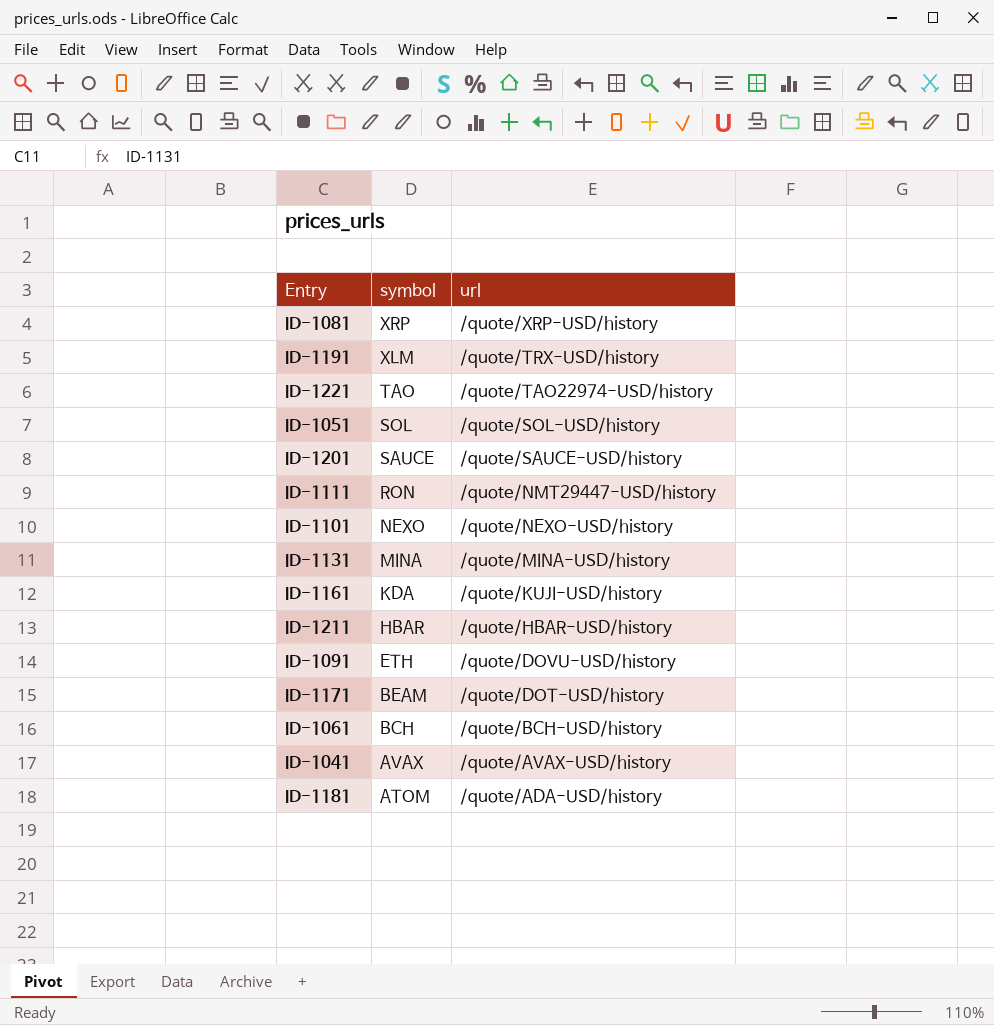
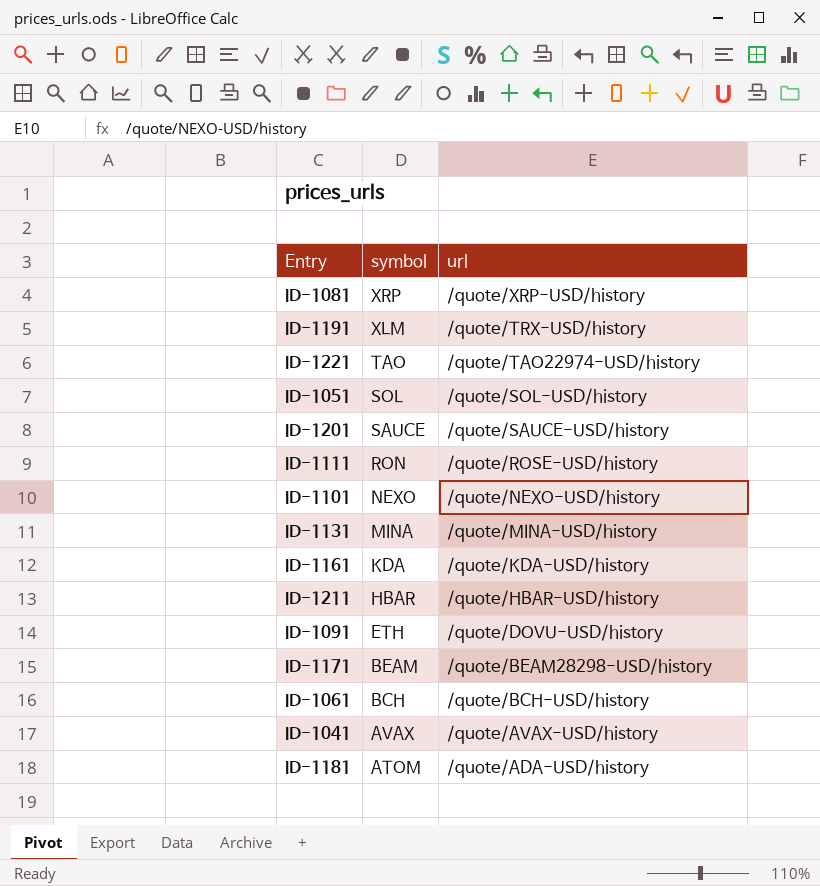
ID-1111 | url: /quote/NMT29447-USD/history -> /quote/ROSE-USD/history
ID-1161 | url: /quote/KUJI-USD/history -> /quote/KDA-USD/history
ID-1171 | url: /quote/DOT-USD/history -> /quote/BEAM28298-USD/history

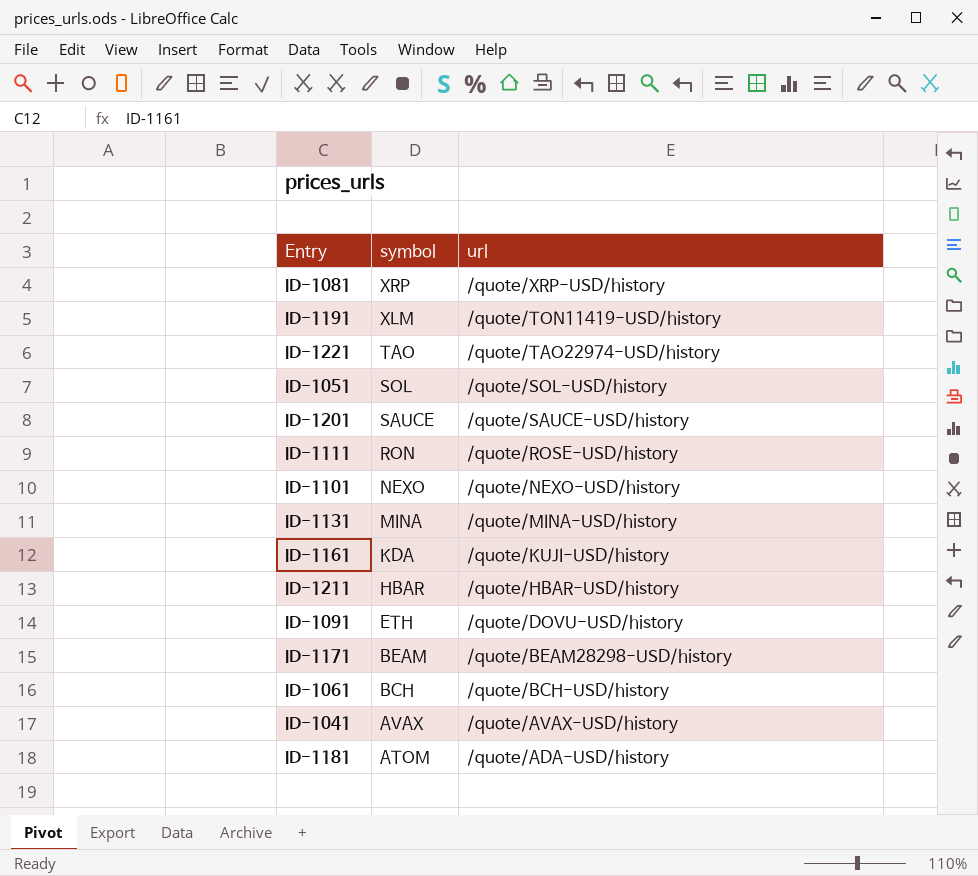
ID-1191 | url: /quote/TRX-USD/history -> /quote/TON11419-USD/history
ID-1161 | url: /quote/KDA-USD/history -> /quote/KUJI-USD/history

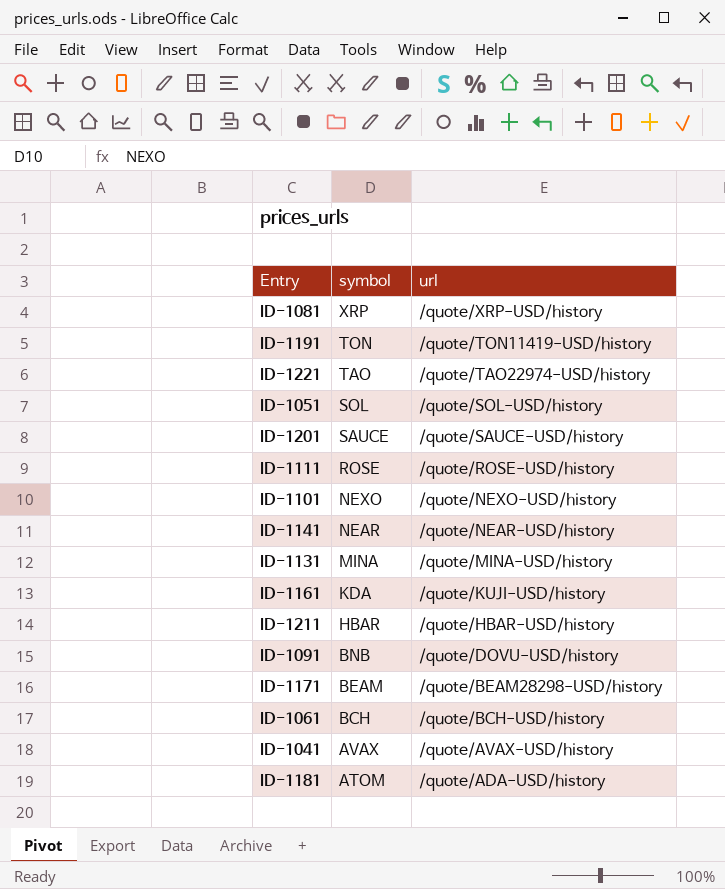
ID-1191 | symbol: XLM -> TON
ID-1111 | symbol: RON -> ROSE
row ID-1141: none -> NEAR | /quote/NEAR-USD/history
ID-1091 | symbol: ETH -> BNB

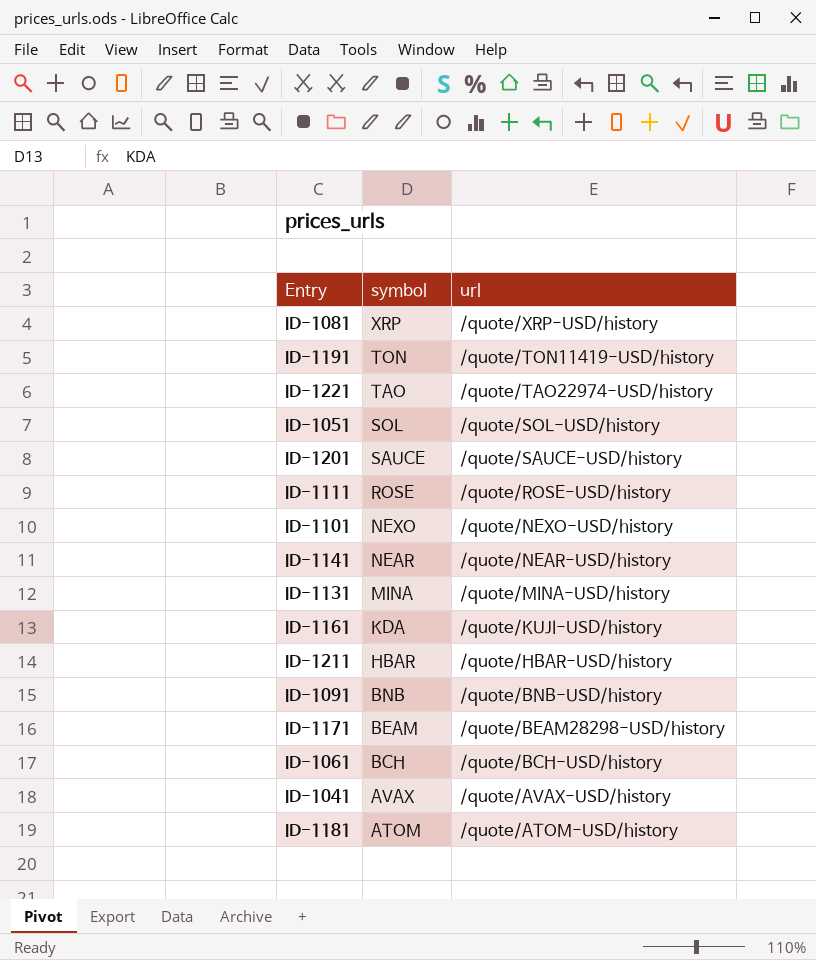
ID-1091 | url: /quote/DOVU-USD/history -> /quote/BNB-USD/history
ID-1181 | url: /quote/ADA-USD/history -> /quote/ATOM-USD/history

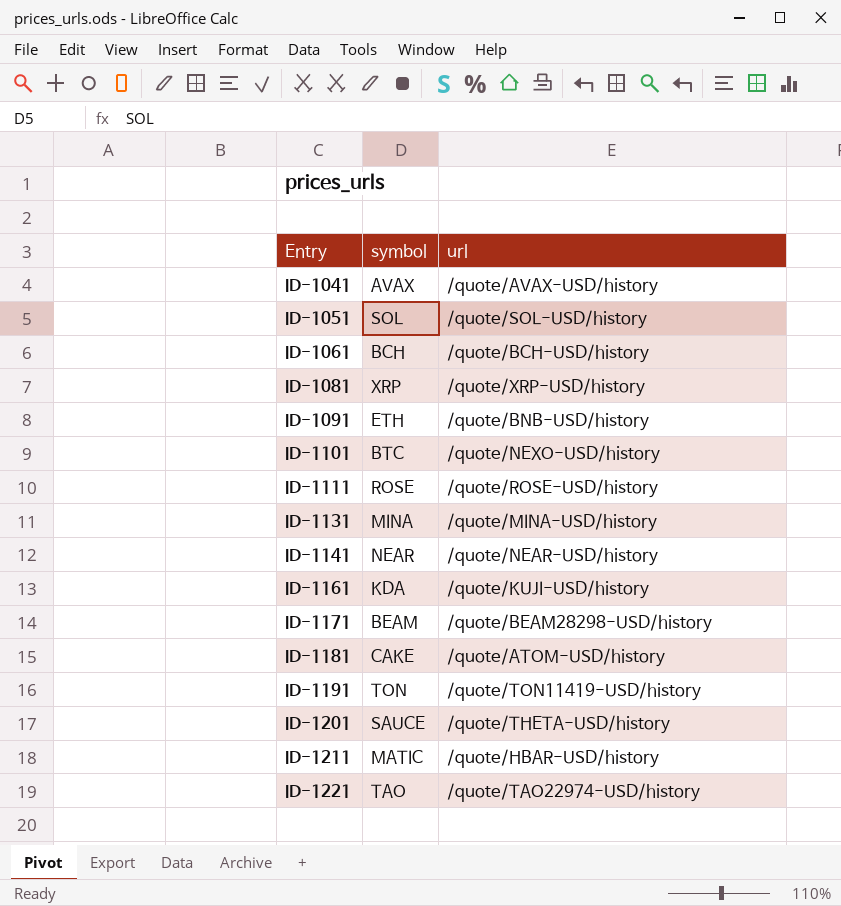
row order: symbol descending -> Entry ascending
ID-1091 | symbol: BNB -> ETH
ID-1101 | symbol: NEXO -> BTC
ID-1181 | symbol: ATOM -> CAKE
ID-1201 | url: /quote/SAUCE-USD/history -> /quote/THETA-USD/history
ID-1211 | symbol: HBAR -> MATIC

